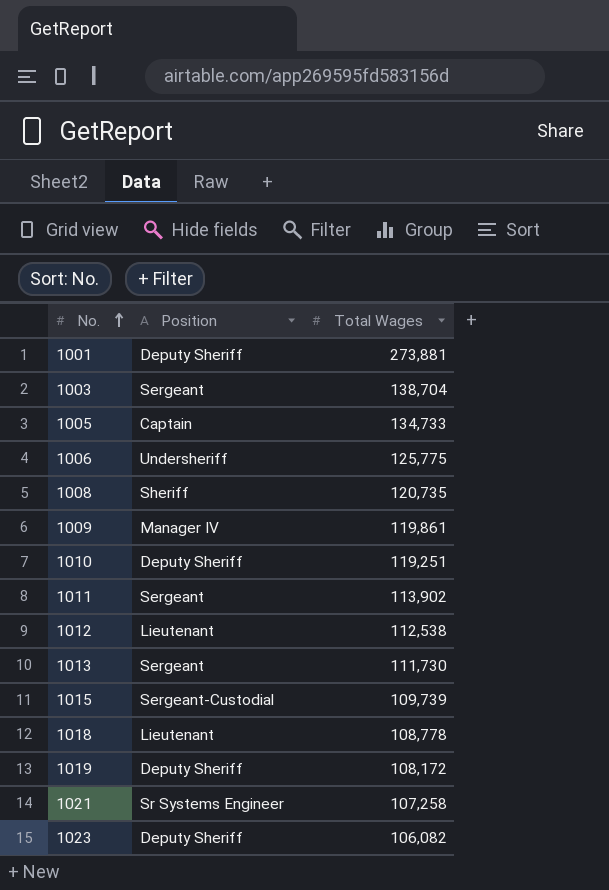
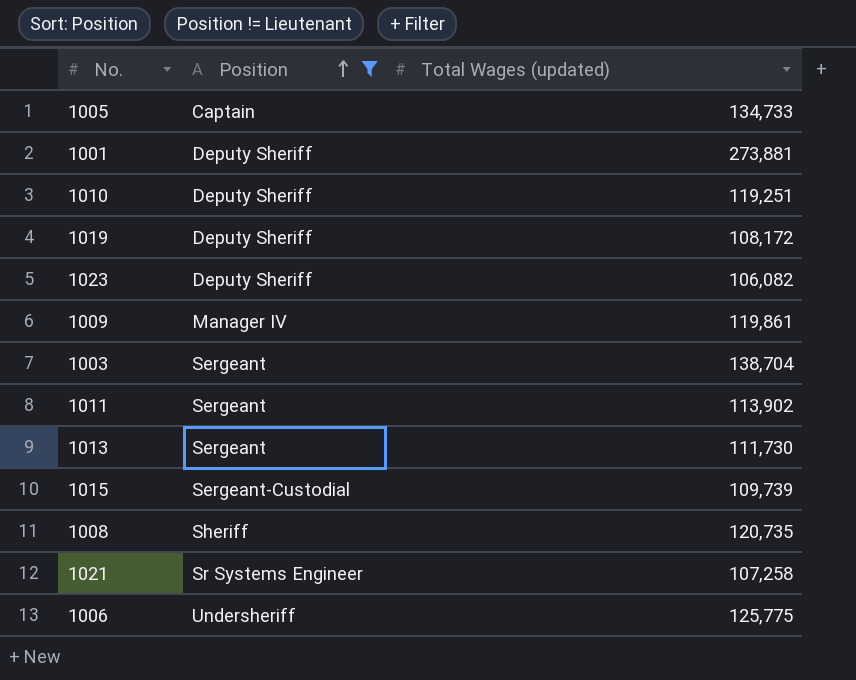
filter: none -> Position != Lieutenant
row order: No. ascending -> Position ascending
column name: Total Wages -> Total Wages (updated)

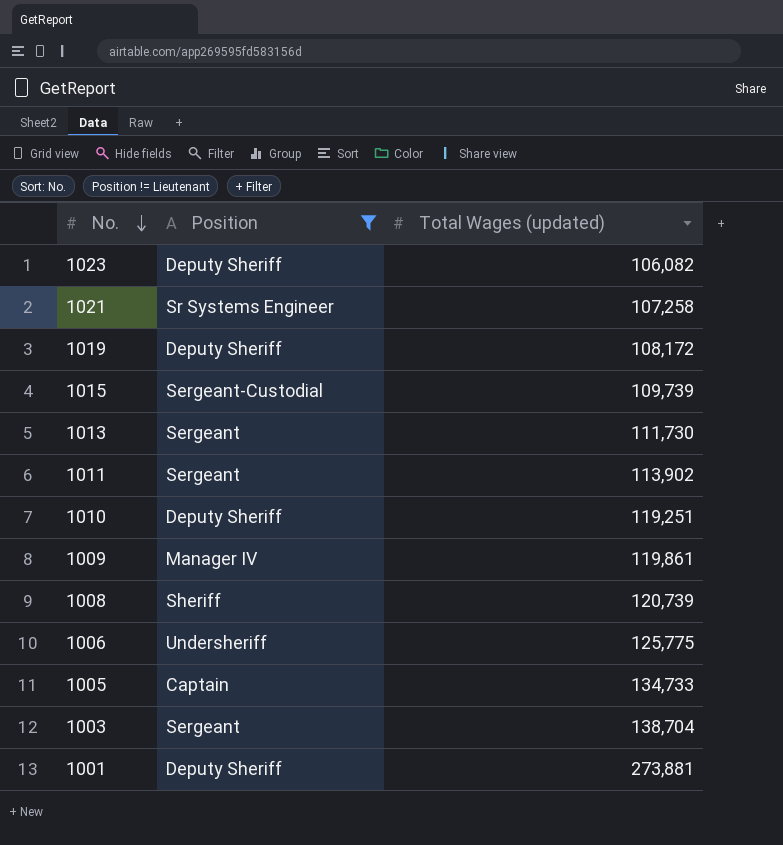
row order: Position ascending -> No. descending
1008 | Total Wages (updated): 120,735 -> 120,739

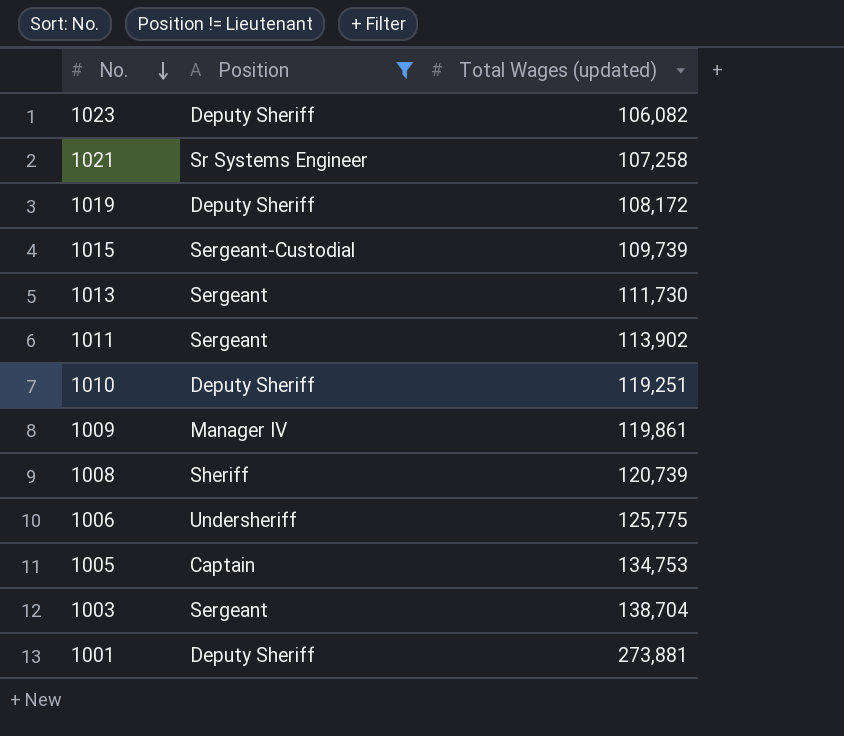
1005 | Total Wages (updated): 134,733 -> 134,753

